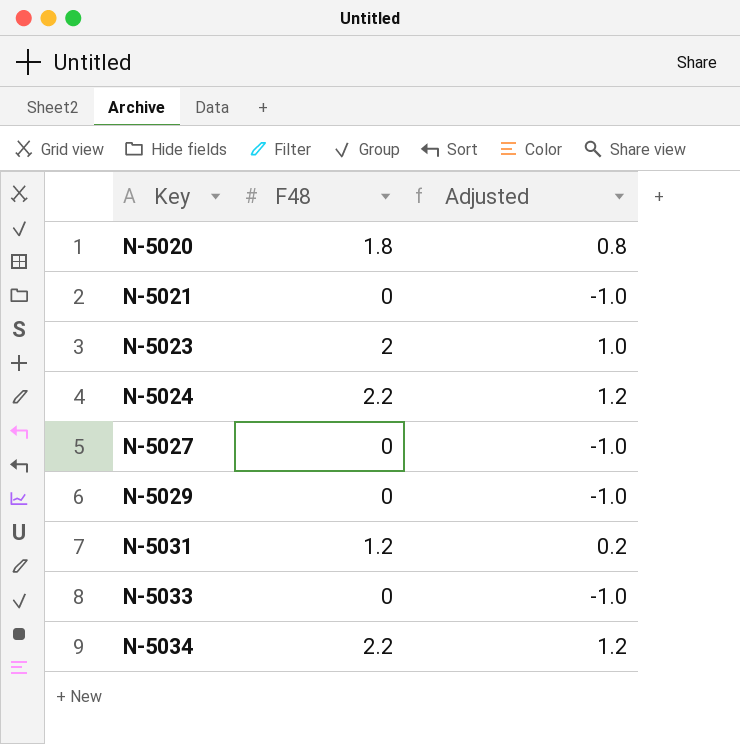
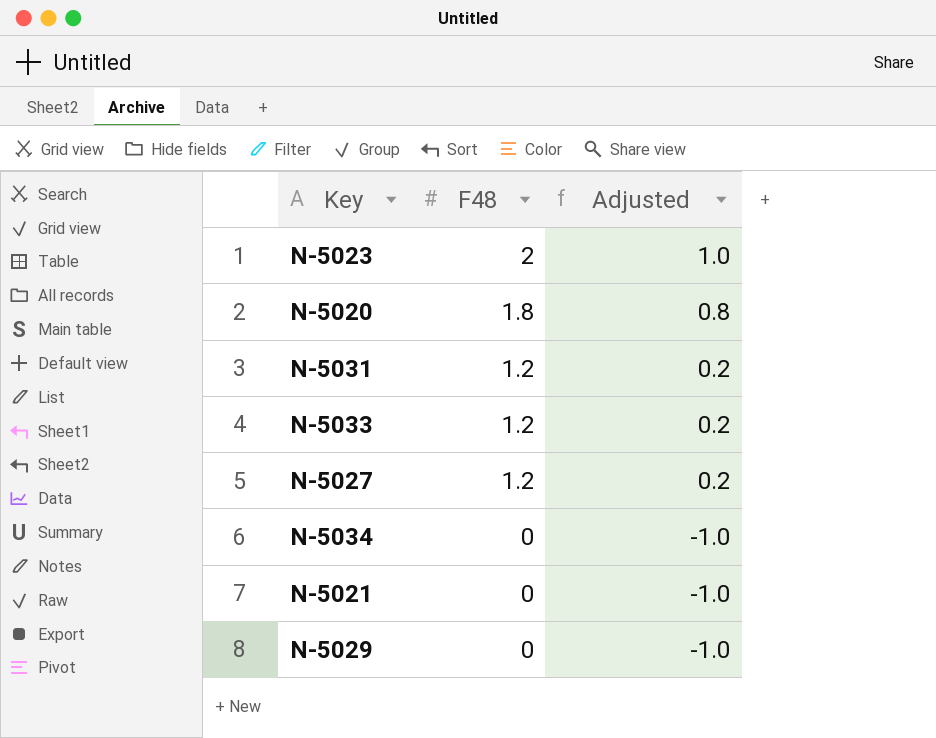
row order: Key ascending -> F48 descending
row N-5024: 2.2 | 1.2 -> none
N-5033 | F48: 0 -> 1.2
N-5033 | Adjusted: -1.0 -> 0.2
N-5027 | F48: 0 -> 1.2
N-5027 | Adjusted: -1.0 -> 0.2
N-5034 | F48: 2.2 -> 0
N-5034 | Adjusted: 1.2 -> -1.0

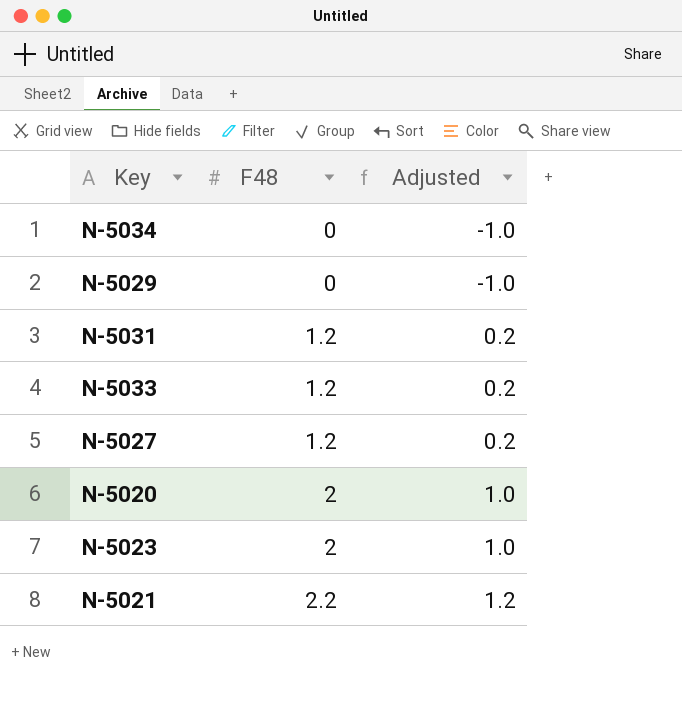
row order: F48 descending -> F48 ascending
N-5020 | F48: 1.8 -> 2
N-5020 | Adjusted: 0.8 -> 1.0
N-5021 | F48: 0 -> 2.2
N-5021 | Adjusted: -1.0 -> 1.2

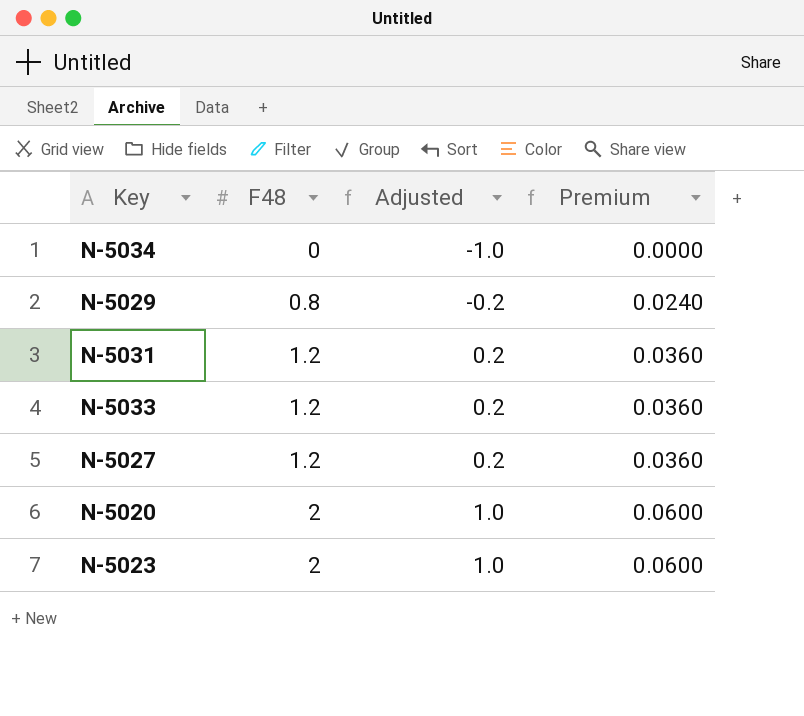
column Premium | formula: none -> [F48] * 0.03
row N-5021: 2.2 | 1.2 -> none
N-5029 | F48: 0 -> 0.8
N-5029 | Adjusted: -1.0 -> -0.2

